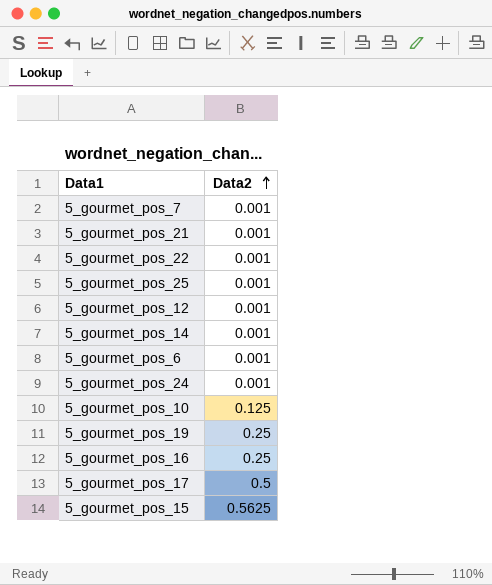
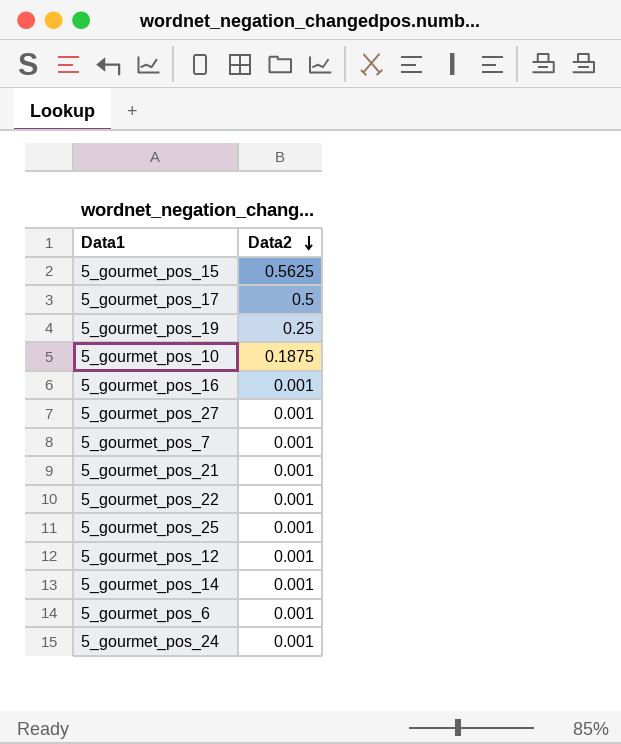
row order: Data2 ascending -> Data2 descending
5_gourmet_pos_10 | Data2: 0.125 -> 0.1875
5_gourmet_pos_16 | Data2: 0.25 -> 0.001
row 5_gourmet_pos_27: none -> 0.001

